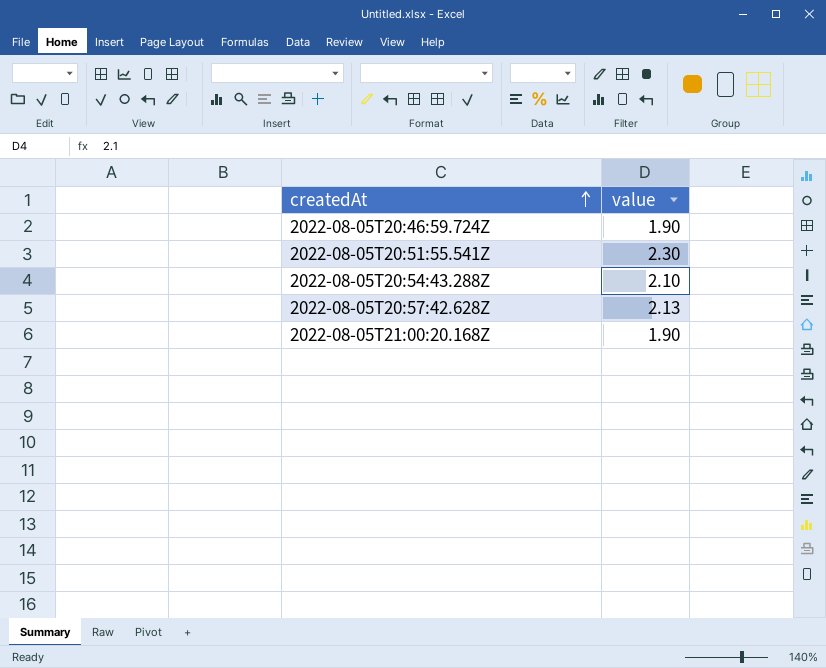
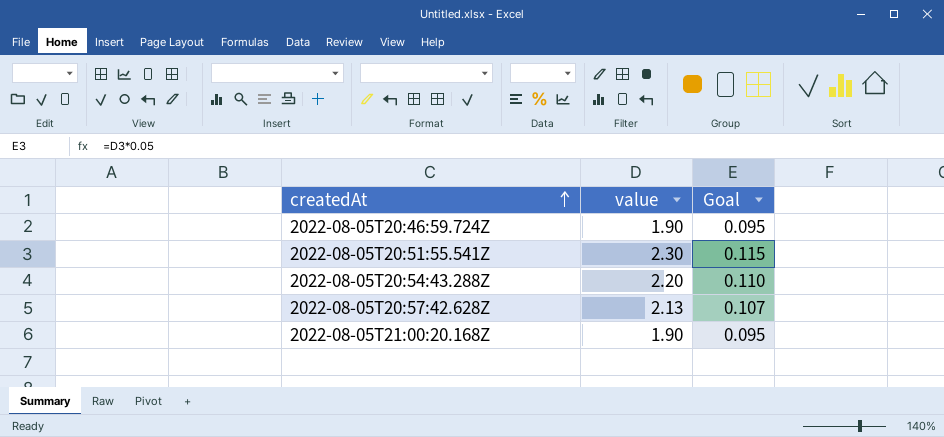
column Goal | formula: none -> [value] * 0.05
2022-08-05T20:54:43.288Z | value: 2.10 -> 2.20

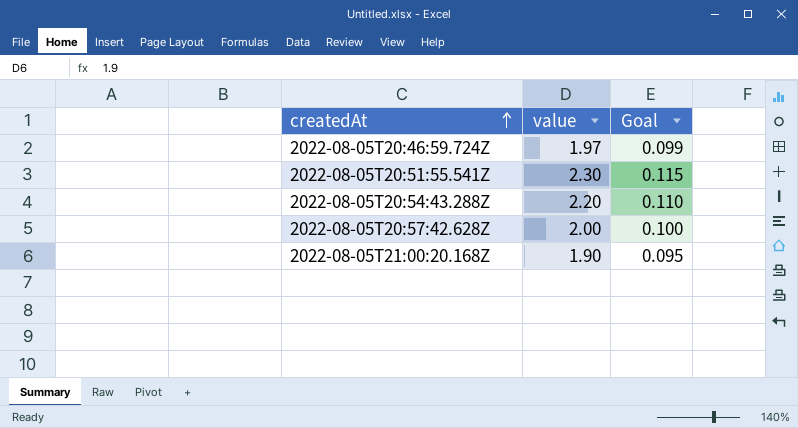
2022-08-05T20:46:59.724Z | value: 1.90 -> 1.97
2022-08-05T20:46:59.724Z | Goal: 0.095 -> 0.099
2022-08-05T20:57:42.628Z | value: 2.13 -> 2.00
2022-08-05T20:57:42.628Z | Goal: 0.107 -> 0.100

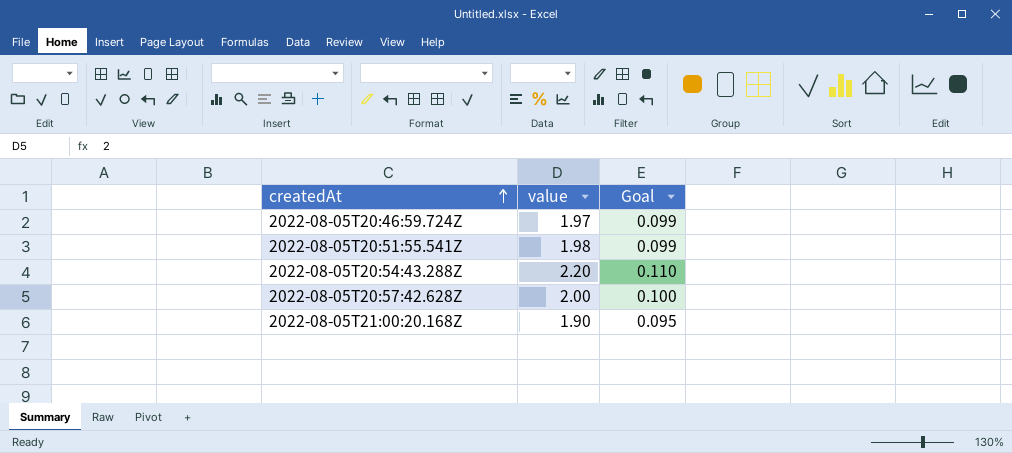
2022-08-05T20:51:55.541Z | value: 2.30 -> 1.98
2022-08-05T20:51:55.541Z | Goal: 0.115 -> 0.099

